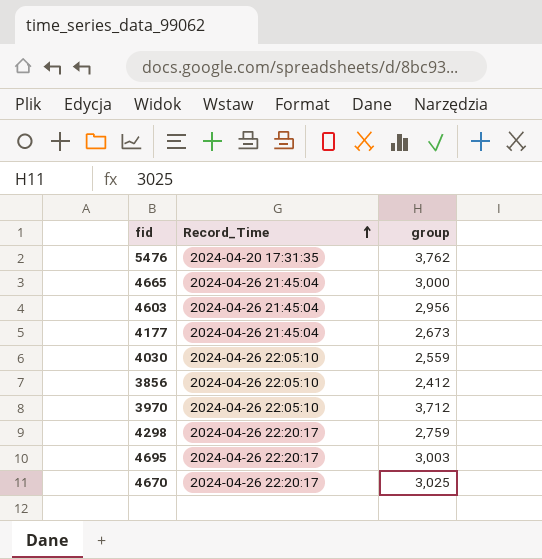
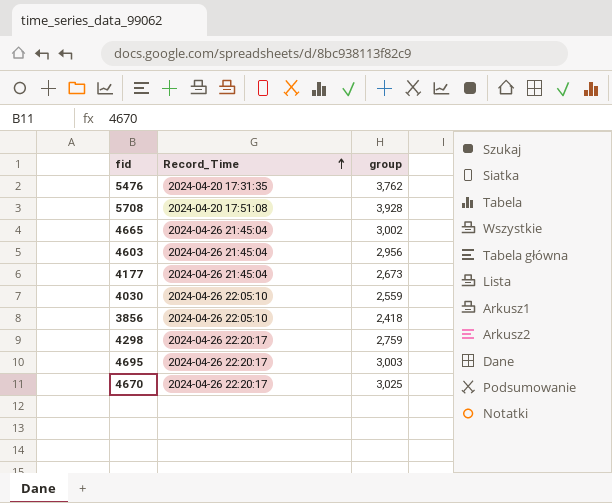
row 3970: 2024-04-26 22:05:10 | 3,712 -> none
row 5708: none -> 2024-04-20 17:51:08 | 3,928
4665 | group: 3,000 -> 3,002
3856 | group: 2,412 -> 2,418

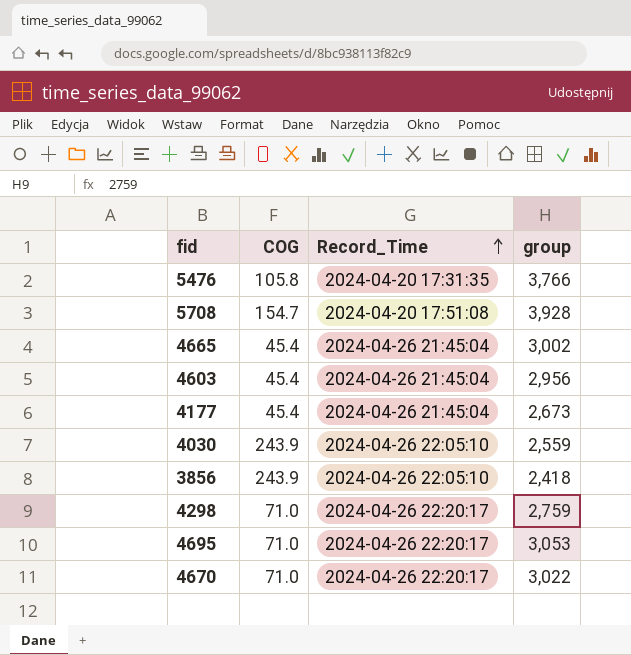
column COG | position: none -> 2
5476 | group: 3,762 -> 3,766
4695 | group: 3,003 -> 3,053
4670 | group: 3,025 -> 3,022

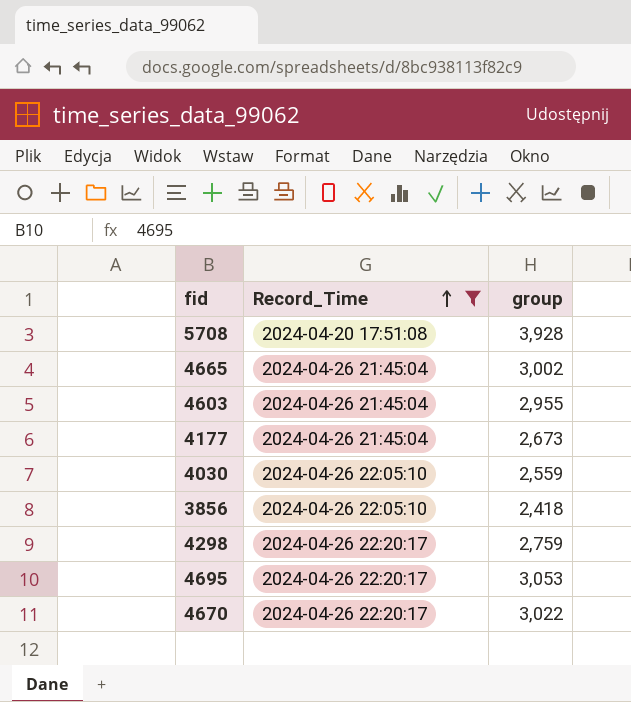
filter: none -> Record_Time != 2024-04-20 17:31:35
column COG | position: 2 -> none
4603 | group: 2,956 -> 2,955

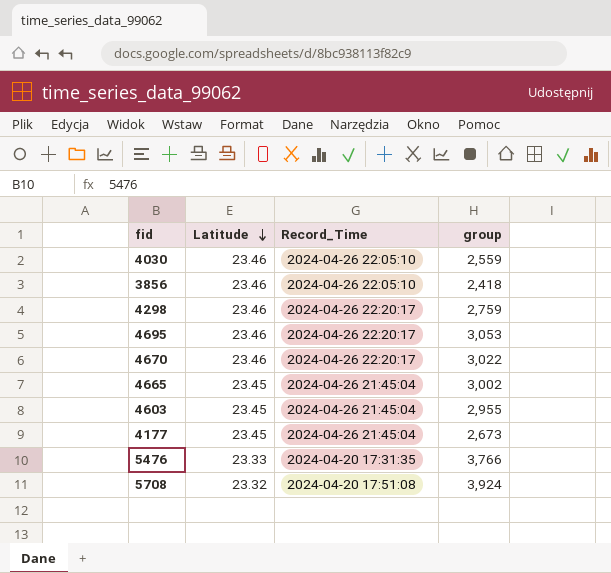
filter: Record_Time != 2024-04-20 17:31:35 -> none
row order: Record_Time ascending -> Latitude descending
column Latitude | position: none -> 2
5708 | group: 3,928 -> 3,924

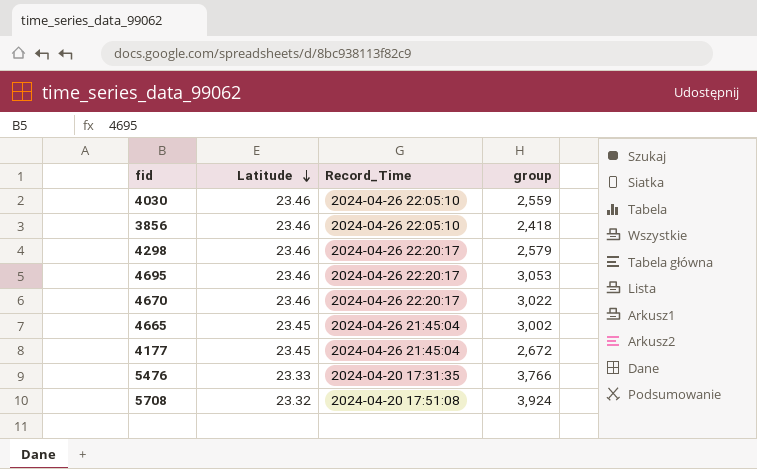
row 4603: 23.45 | 2024-04-26 21:45:04 | 2,955 -> none
4298 | group: 2,759 -> 2,579
4177 | group: 2,673 -> 2,672

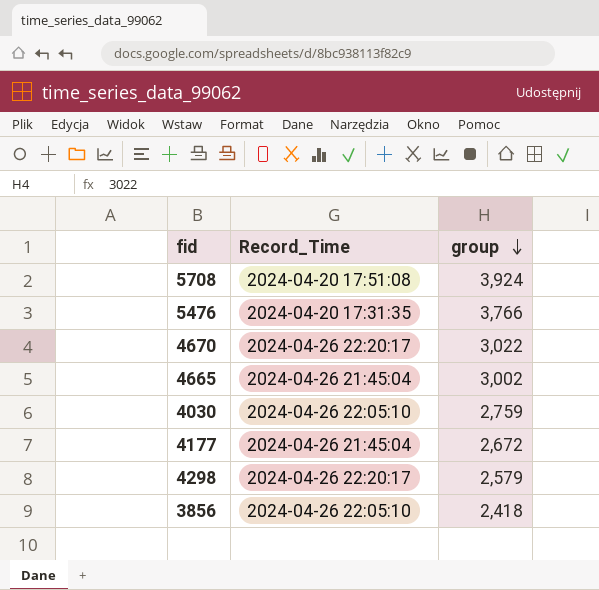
row order: Latitude descending -> group descending
column Latitude | position: 2 -> none
row 4695: 23.46 | 2024-04-26 22:20:17 | 3,053 -> none
4030 | group: 2,559 -> 2,759

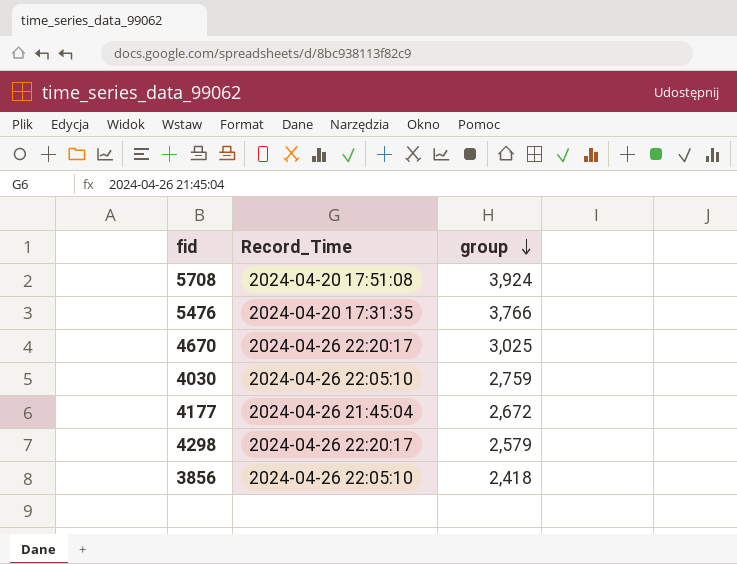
row 4665: 2024-04-26 21:45:04 | 3,002 -> none
4670 | group: 3,022 -> 3,025

